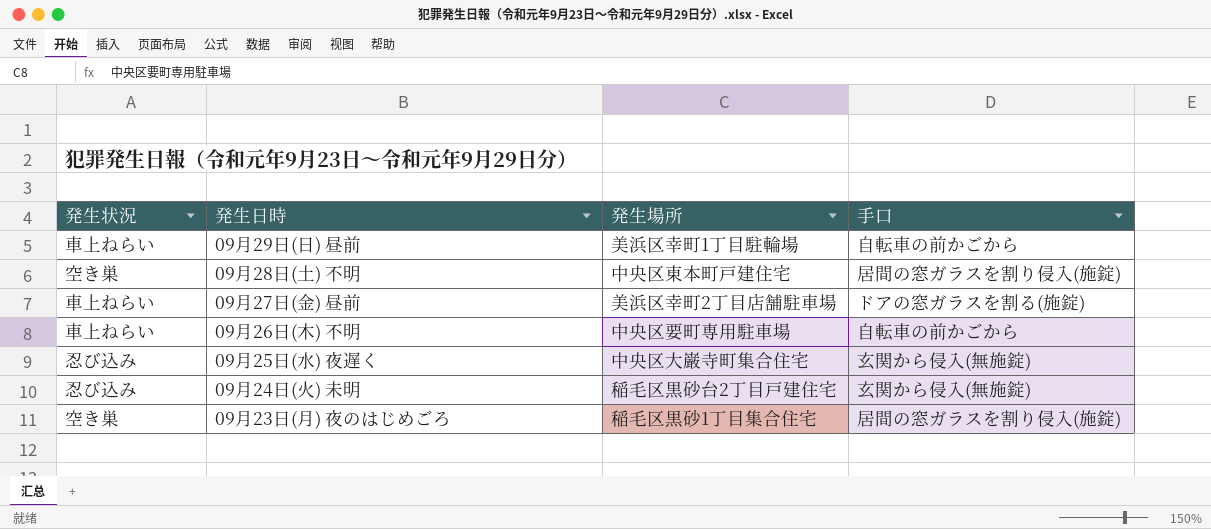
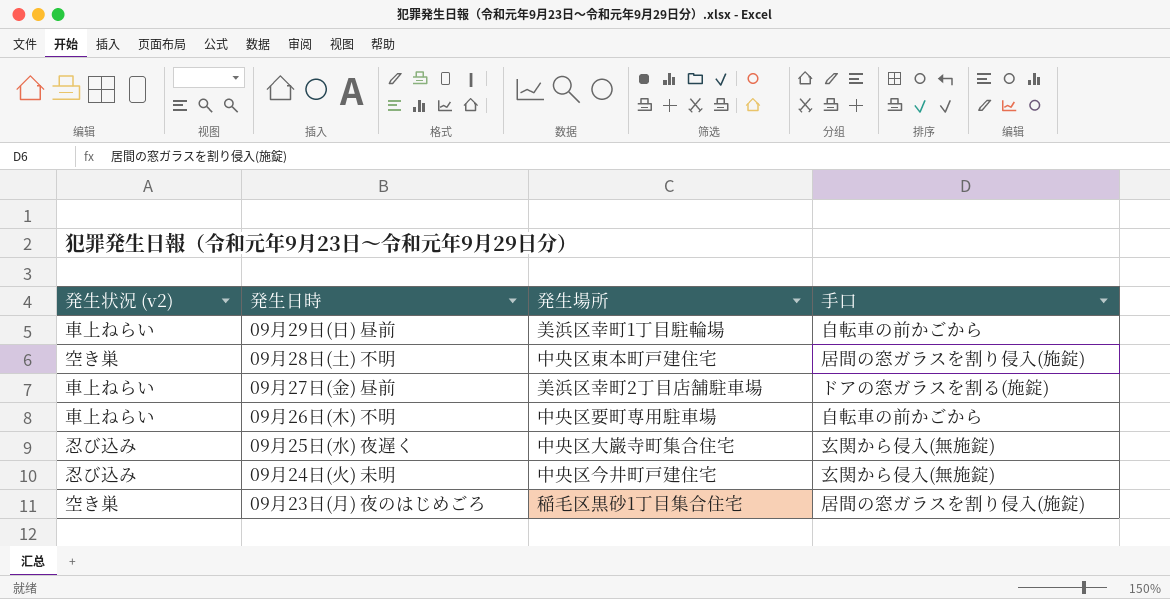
column name: 発生状況 -> 発生状況 (v2)
09月24日(火) 未明 | 発生場所: 稲毛区黒砂台2丁目戸建住宅 -> 中央区今井町戸建住宅

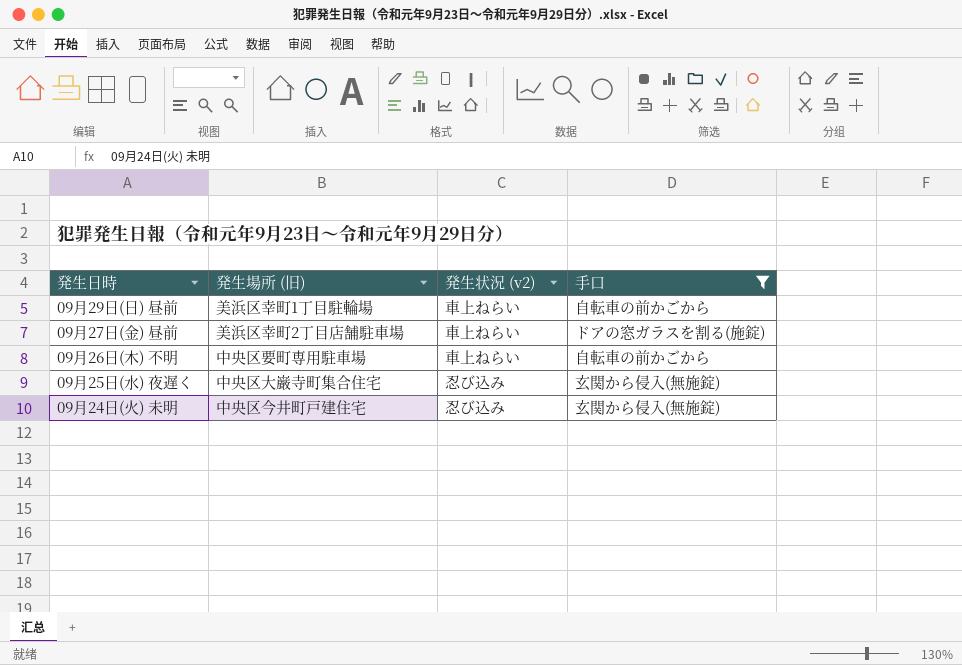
filter: none -> 手口 != 居間の窓ガラスを割り侵入(施錠)
column name: 発生場所 -> 発生場所 (旧)
column 発生状況 (v2) | position: 1 -> 3

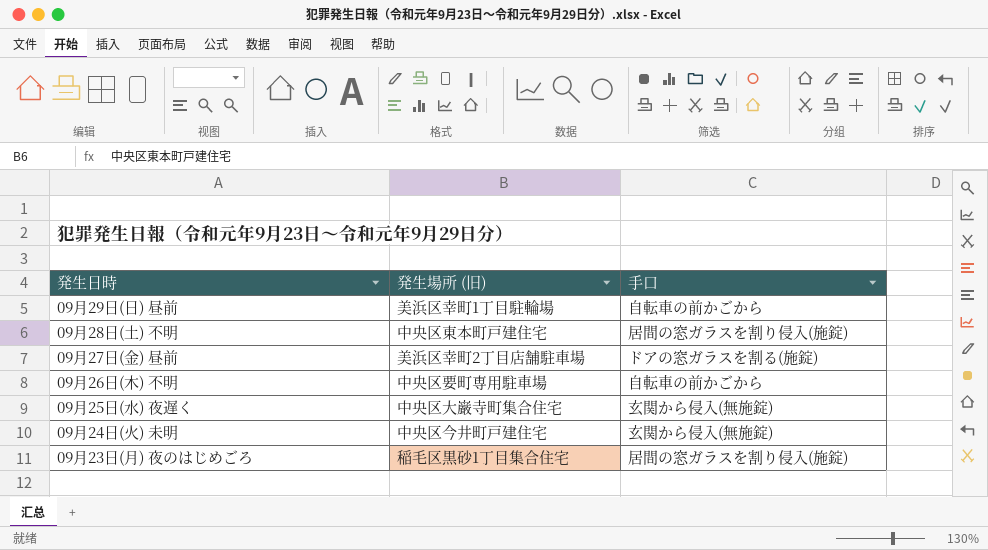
filter: 手口 != 居間の窓ガラスを割り侵入(施錠) -> none
column 発生状況 (v2) | position: 3 -> none

